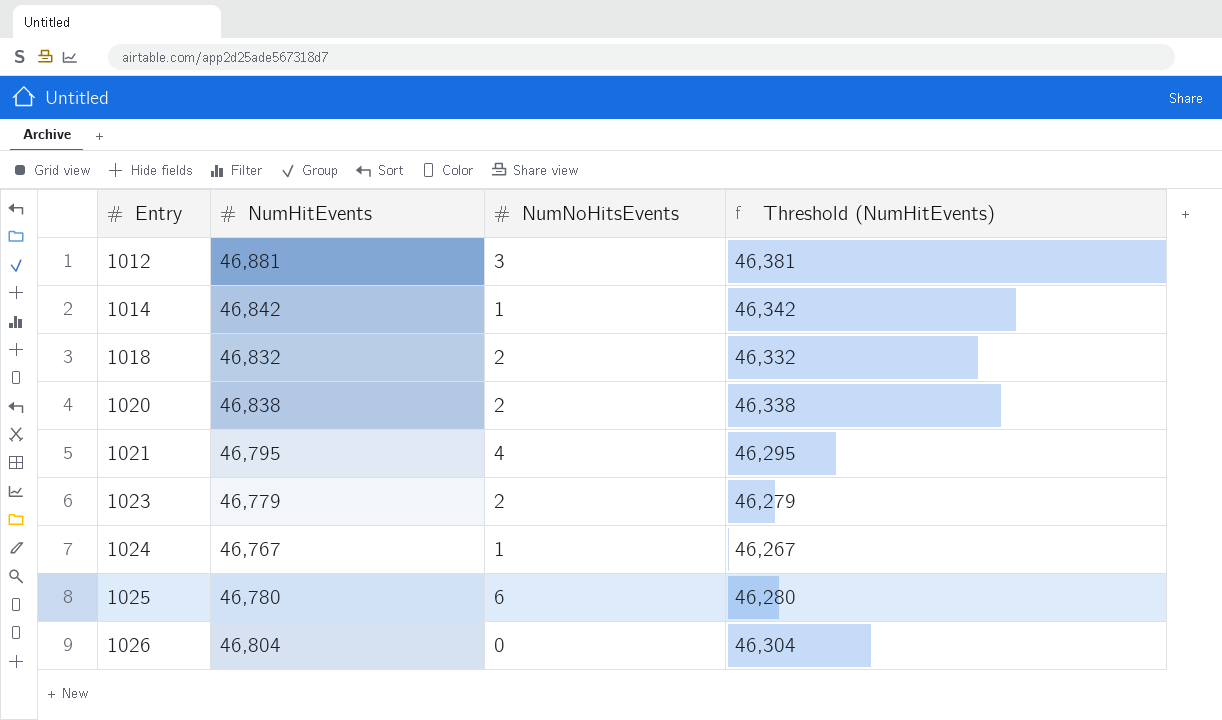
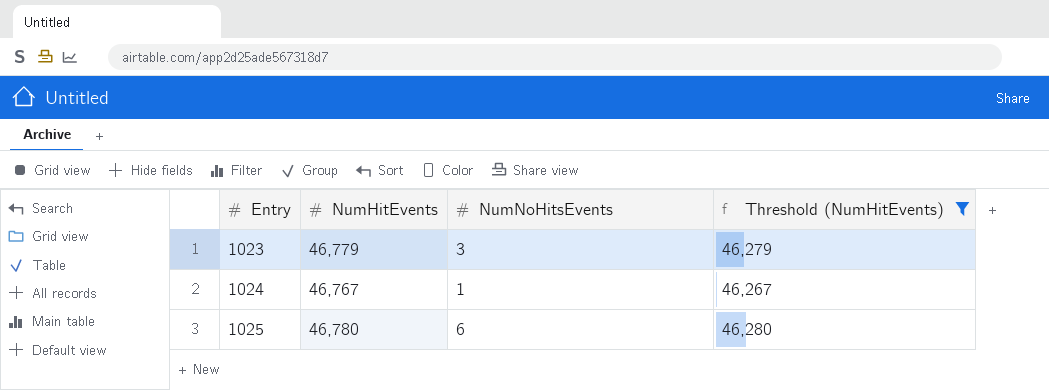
filter: none -> Threshold (NumHitEvents) <= 46,280
1023 | NumNoHitsEvents: 2 -> 3

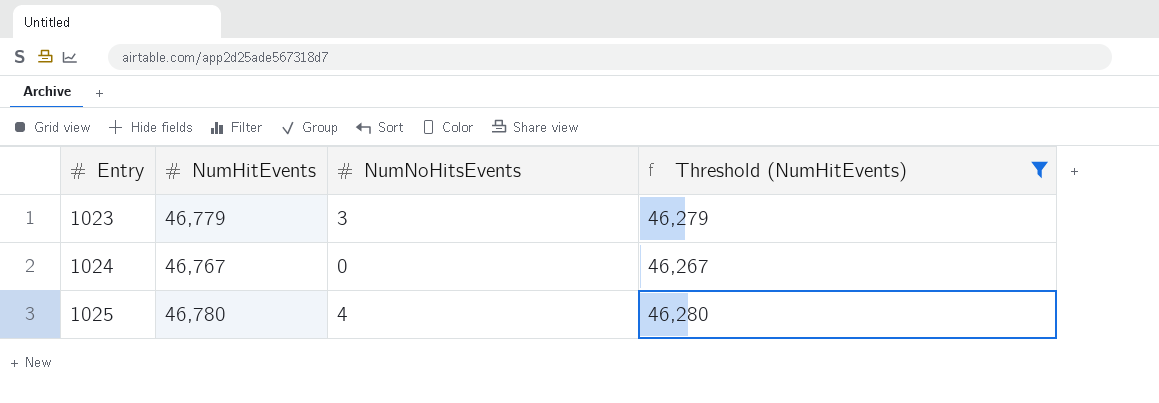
1024 | NumNoHitsEvents: 1 -> 0
1025 | NumNoHitsEvents: 6 -> 4

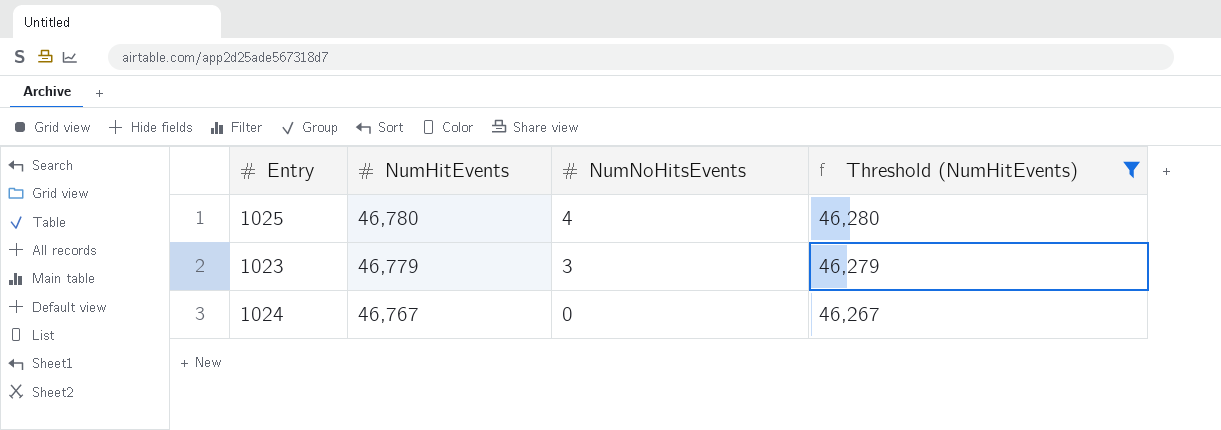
row order: Entry ascending -> NumHitEvents descending

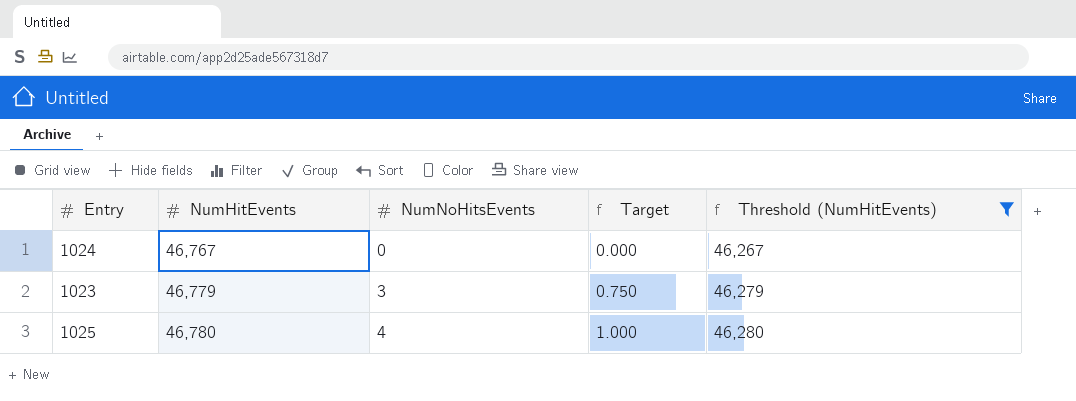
row order: NumHitEvents descending -> NumHitEvents ascending
column Target | formula: none -> [NumNoHitsEvents] * 0.25

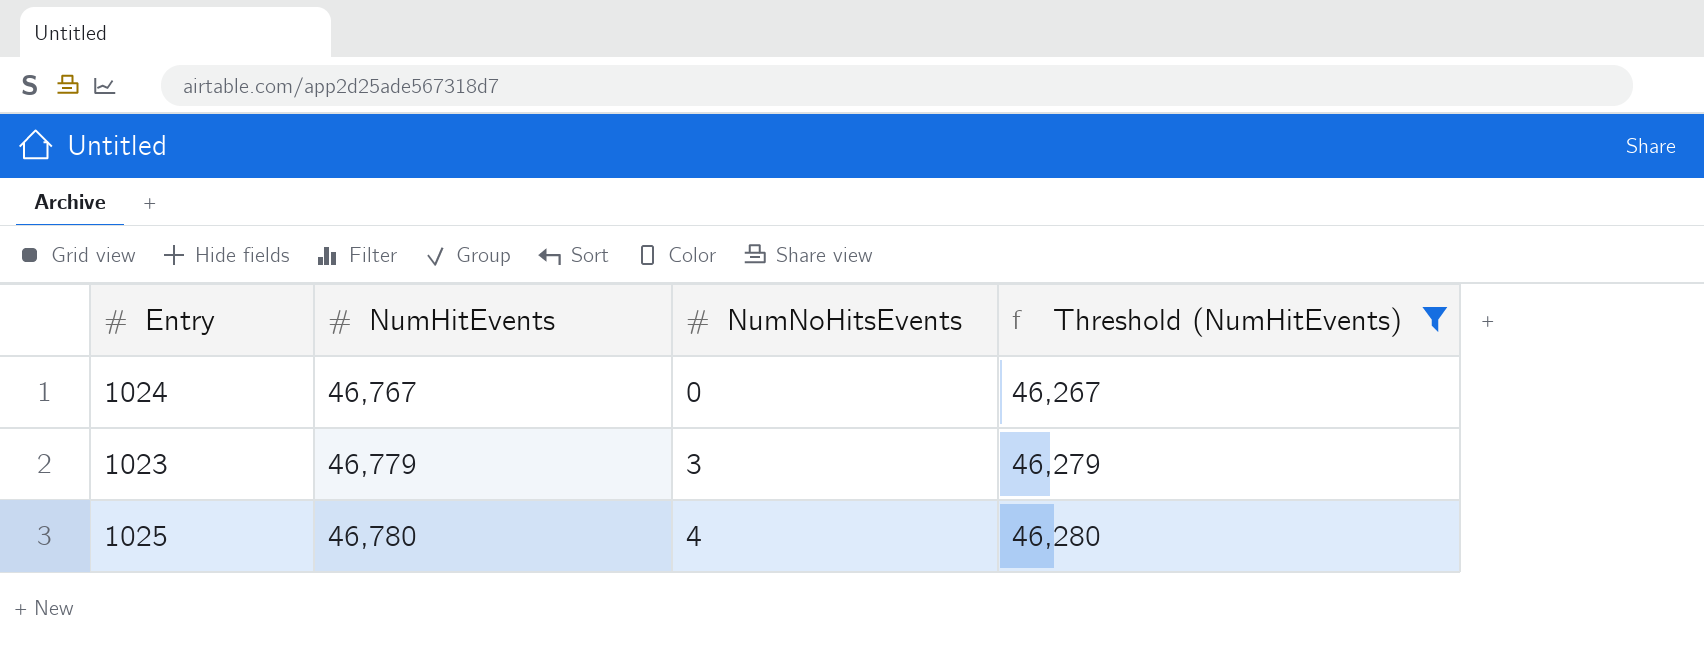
column Target | formula: [NumNoHitsEvents] * 0.25 -> none

